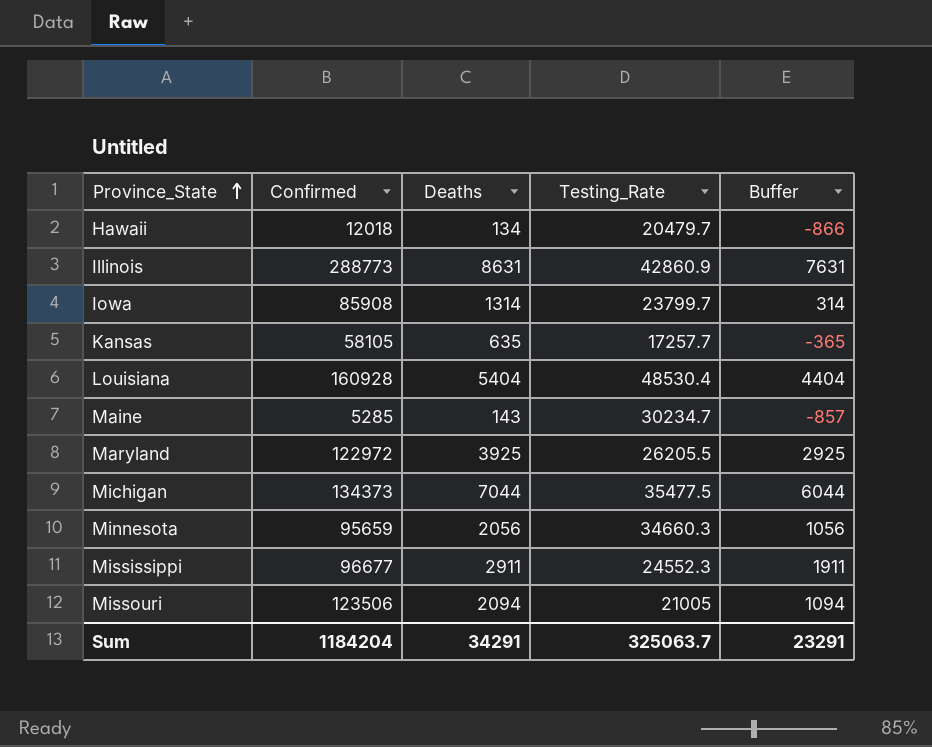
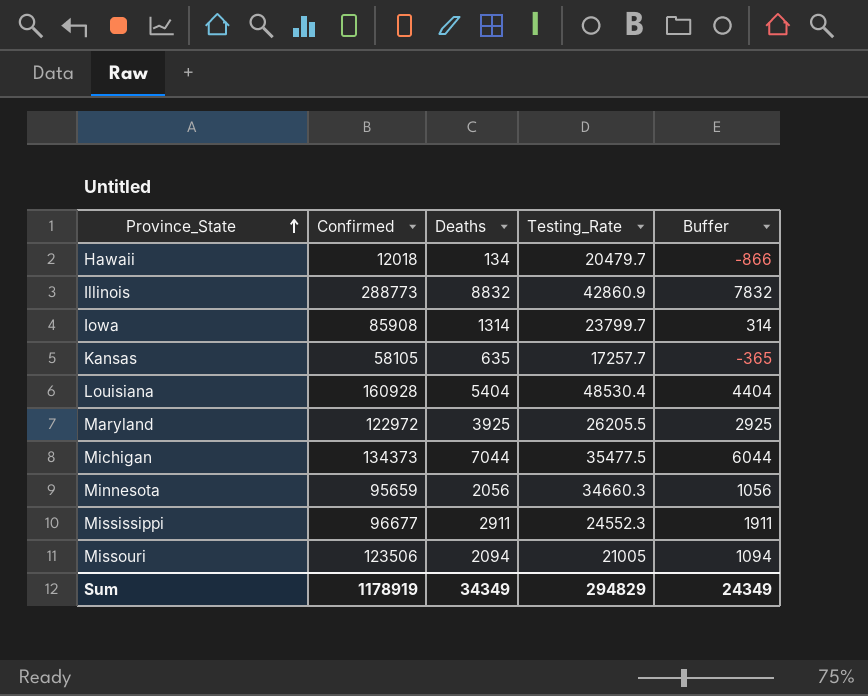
row Maine: 5285 | 143 | 30234.7 | -857 -> none
Illinois | Deaths: 8631 -> 8832
Illinois | Buffer: 7631 -> 7832
Sum | Confirmed: 1184204 -> 1178919
Sum | Deaths: 34291 -> 34349
Sum | Testing_Rate: 325063.7 -> 294829
Sum | Buffer: 23291 -> 24349

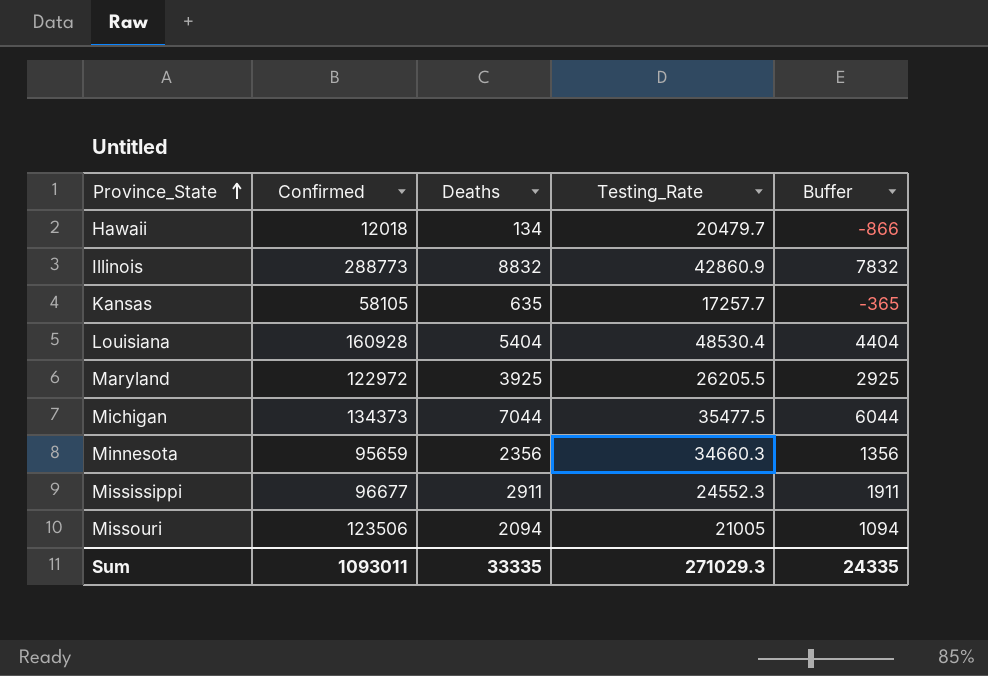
row Iowa: 85908 | 1314 | 23799.7 | 314 -> none
Minnesota | Deaths: 2056 -> 2356
Minnesota | Buffer: 1056 -> 1356
Sum | Confirmed: 1178919 -> 1093011
Sum | Deaths: 34349 -> 33335
Sum | Testing_Rate: 294829 -> 271029.3
Sum | Buffer: 24349 -> 24335

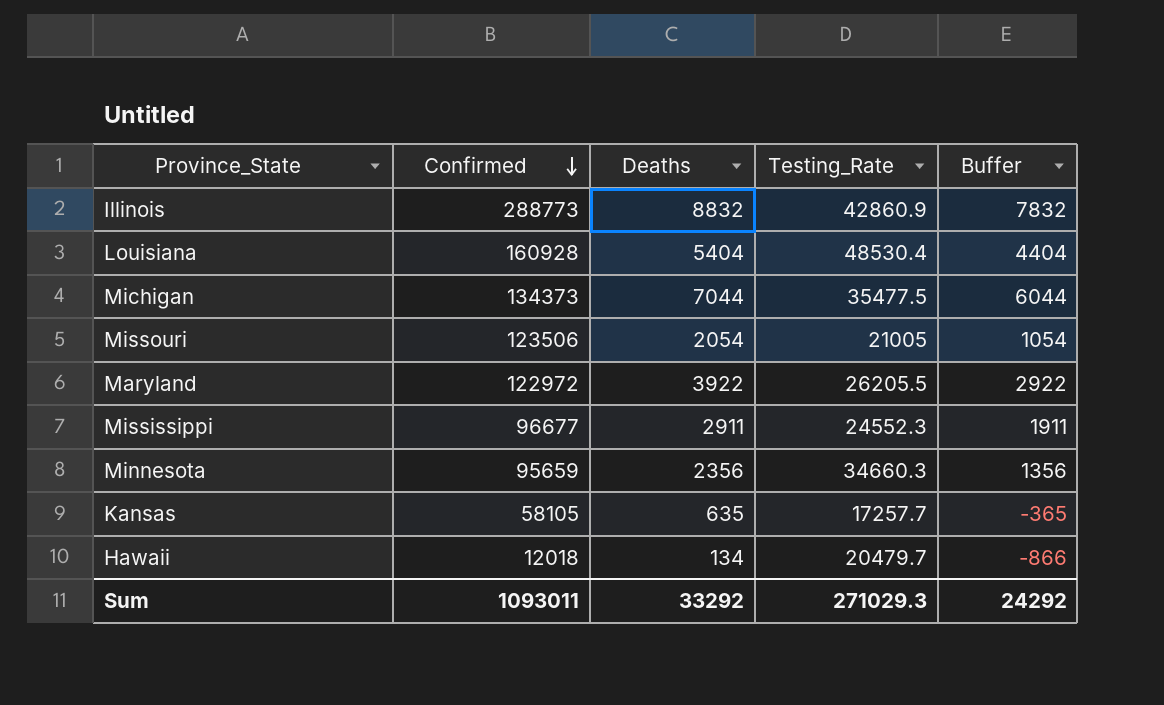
row order: Province_State ascending -> Confirmed descending
Missouri | Deaths: 2094 -> 2054
Missouri | Buffer: 1094 -> 1054
Maryland | Deaths: 3925 -> 3922
Maryland | Buffer: 2925 -> 2922
Sum | Deaths: 33335 -> 33292
Sum | Buffer: 24335 -> 24292

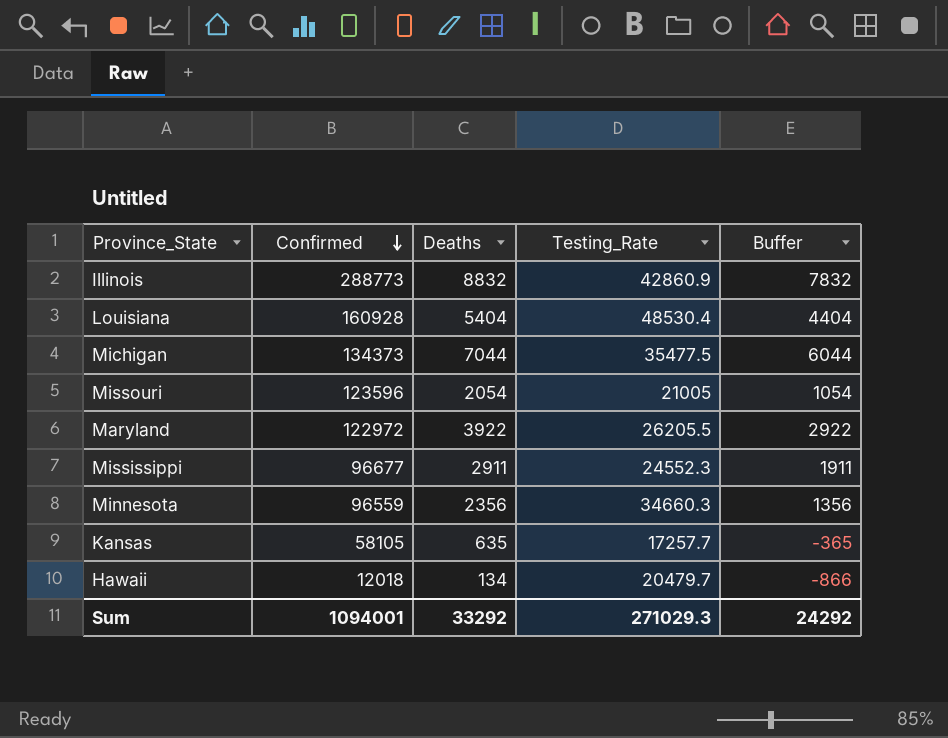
Missouri | Confirmed: 123506 -> 123596
Minnesota | Confirmed: 95659 -> 96559
Sum | Confirmed: 1093011 -> 1094001

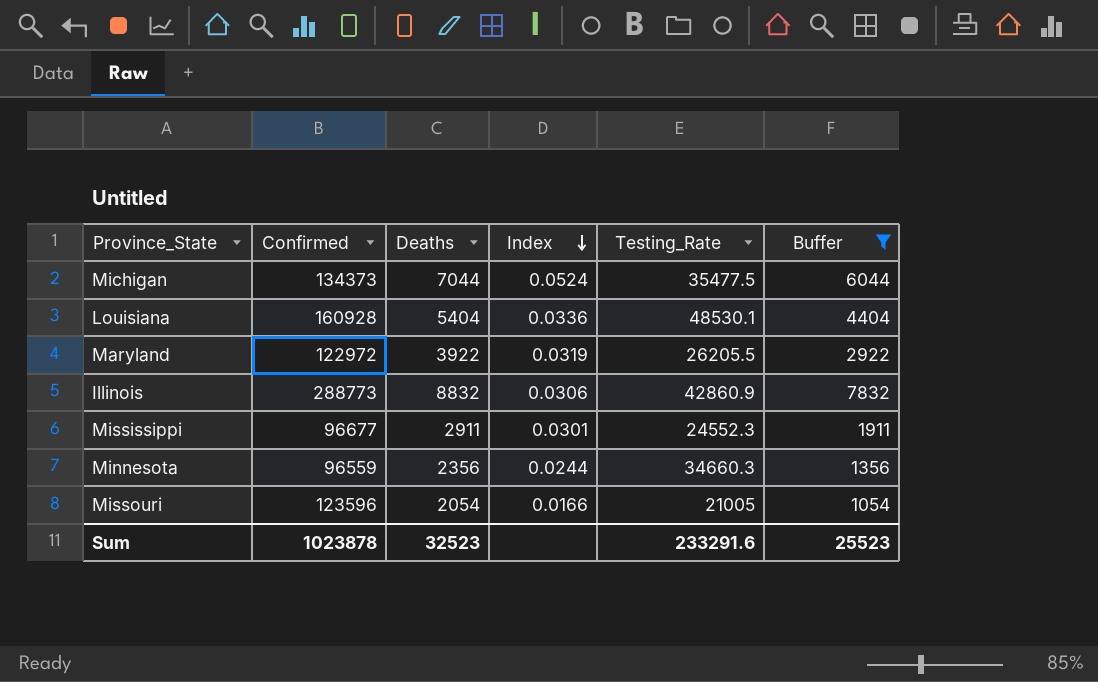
filter: none -> Buffer >= 1054
row order: Confirmed descending -> Index descending
column Index | formula: none -> [Deaths] / [Confirmed]
Louisiana | Testing_Rate: 48530.4 -> 48530.1
Sum | Confirmed: 1094001 -> 1023878
Sum | Deaths: 33292 -> 32523
Sum | Testing_Rate: 271029.3 -> 233291.6
Sum | Buffer: 24292 -> 25523

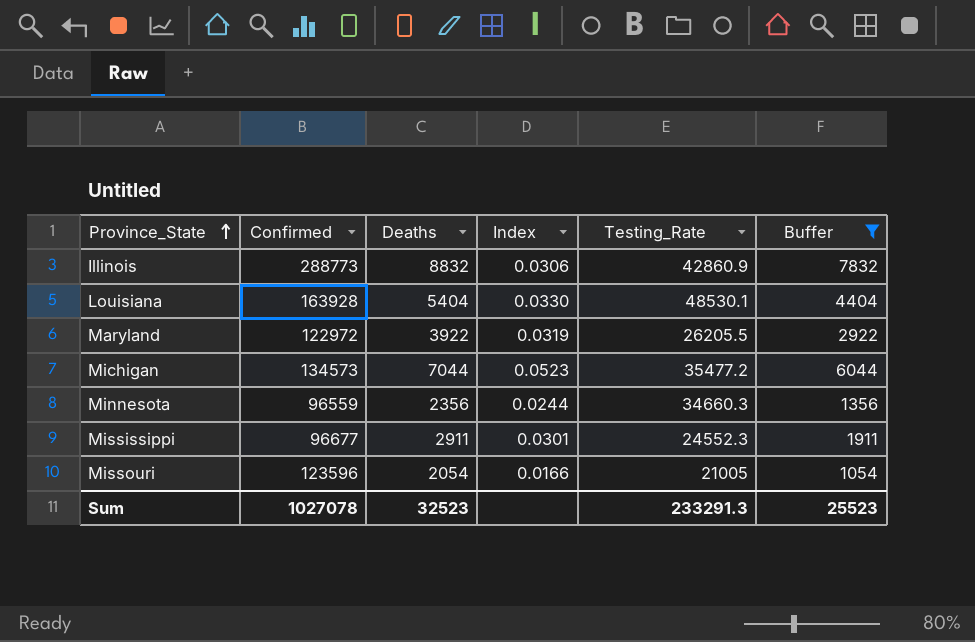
row order: Index descending -> Province_State ascending
Louisiana | Confirmed: 160928 -> 163928
Louisiana | Index: 0.0336 -> 0.0330
Michigan | Confirmed: 134373 -> 134573
Michigan | Index: 0.0524 -> 0.0523
Michigan | Testing_Rate: 35477.5 -> 35477.2
Sum | Confirmed: 1023878 -> 1027078
Sum | Testing_Rate: 233291.6 -> 233291.3

